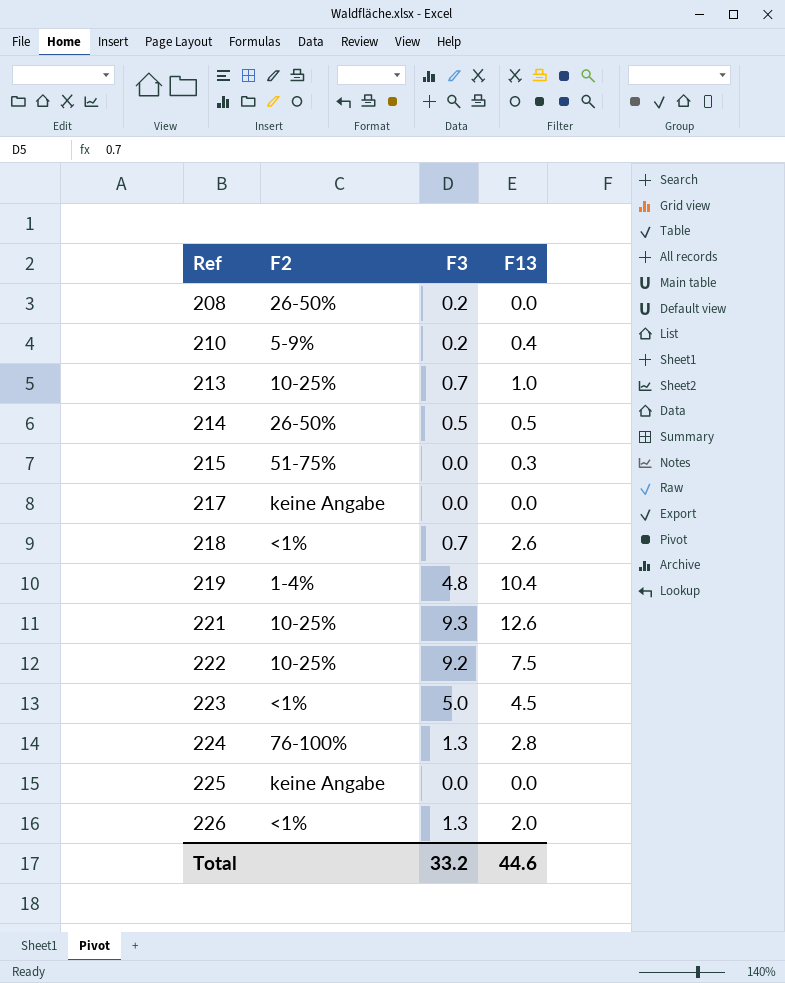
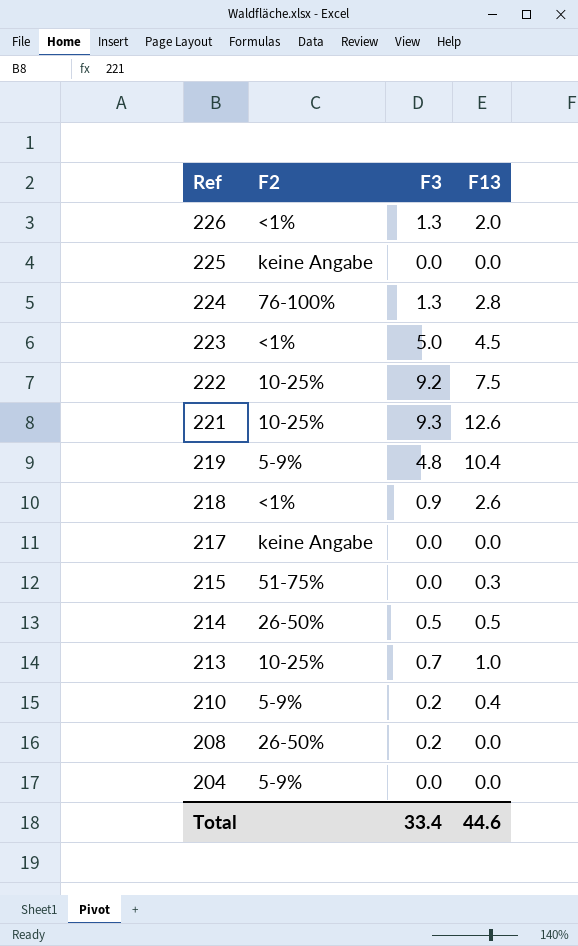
row order: Ref ascending -> Ref descending
219 | F2: 1-4% -> 5-9%
218 | F3: 0.7 -> 0.9
row 204: none -> 5-9% | 0.0 | 0.0
Total | F3: 33.2 -> 33.4

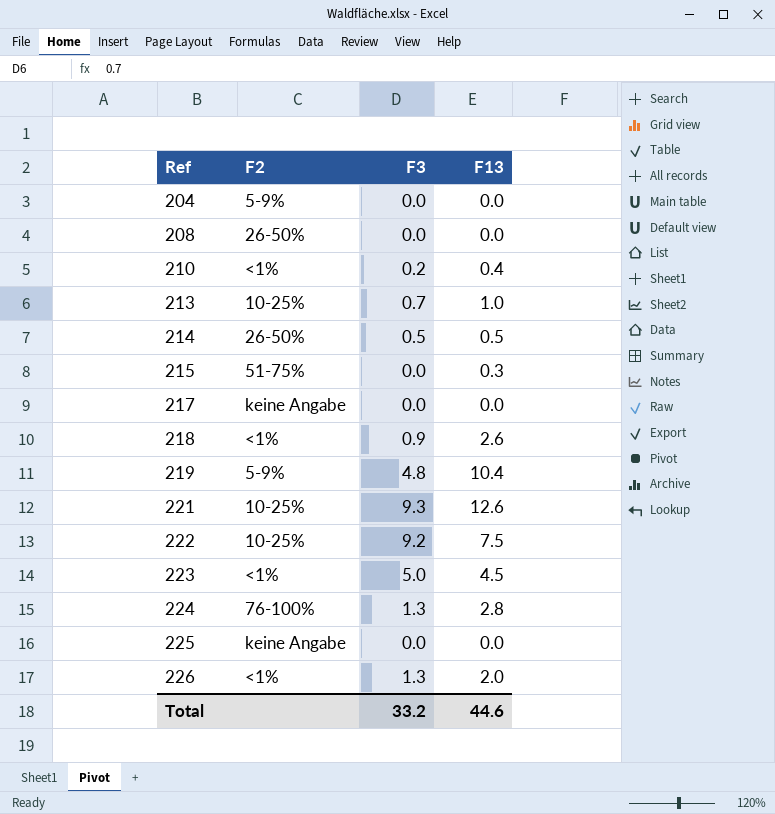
row order: Ref descending -> Ref ascending
208 | F3: 0.2 -> 0.0
210 | F2: 5-9% -> <1%
Total | F3: 33.4 -> 33.2

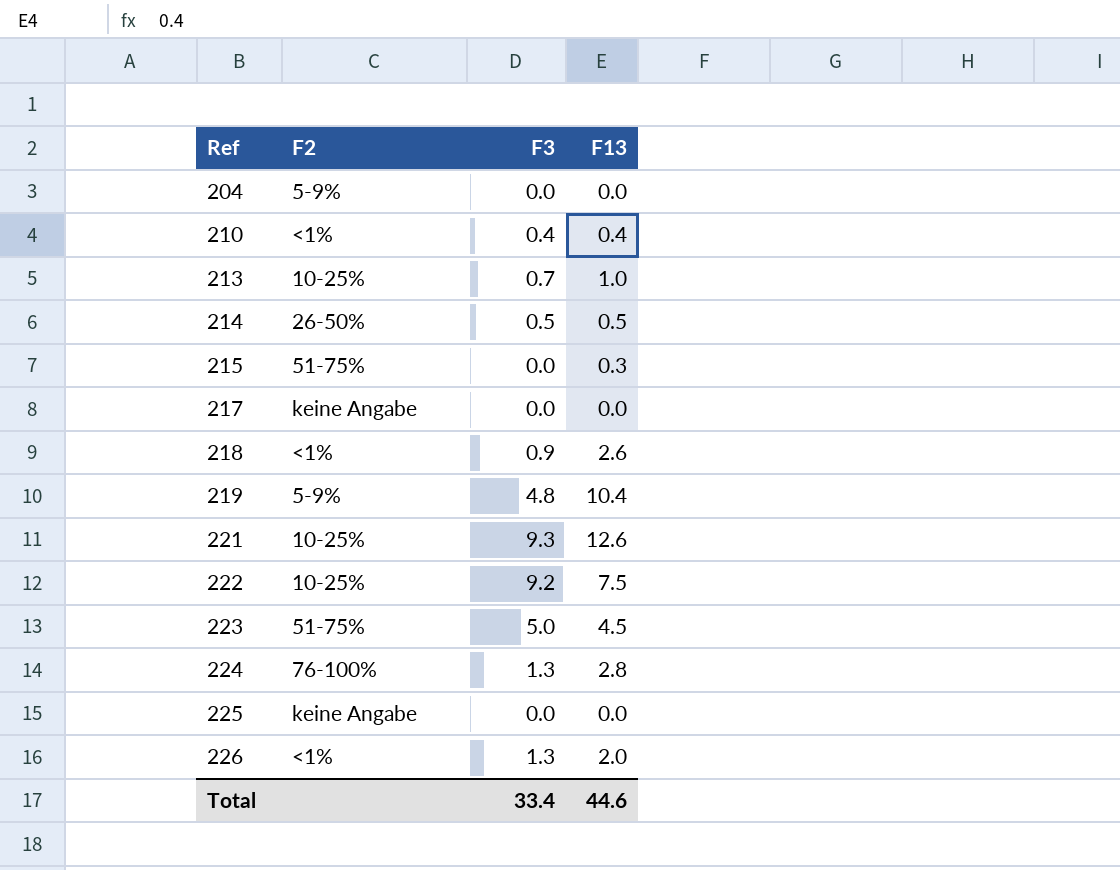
row 208: 26-50% | 0.0 | 0.0 -> none
210 | F3: 0.2 -> 0.4
223 | F2: <1% -> 51-75%
Total | F3: 33.2 -> 33.4

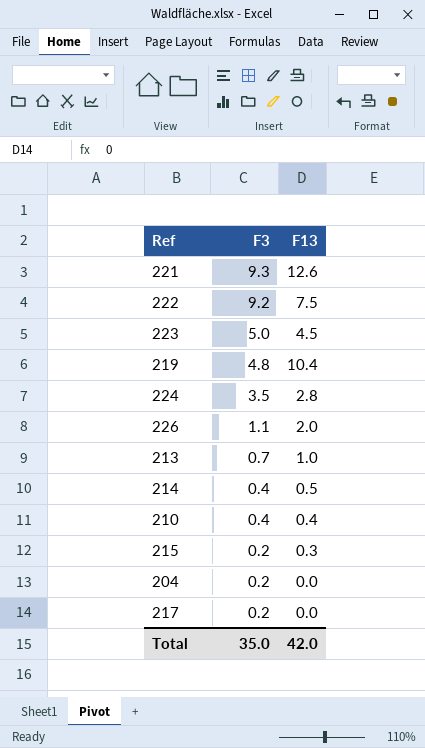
row order: Ref ascending -> F3 descending
column F2 | position: 2 -> none
row 218: <1% | 0.9 | 2.6 -> none
row 225: keine Angabe | 0.0 | 0.0 -> none
224 | F3: 1.3 -> 3.5
226 | F3: 1.3 -> 1.1
214 | F3: 0.5 -> 0.4
215 | F3: 0.0 -> 0.2
204 | F3: 0.0 -> 0.2
217 | F3: 0.0 -> 0.2
Total | F3: 33.4 -> 35.0
Total | F13: 44.6 -> 42.0

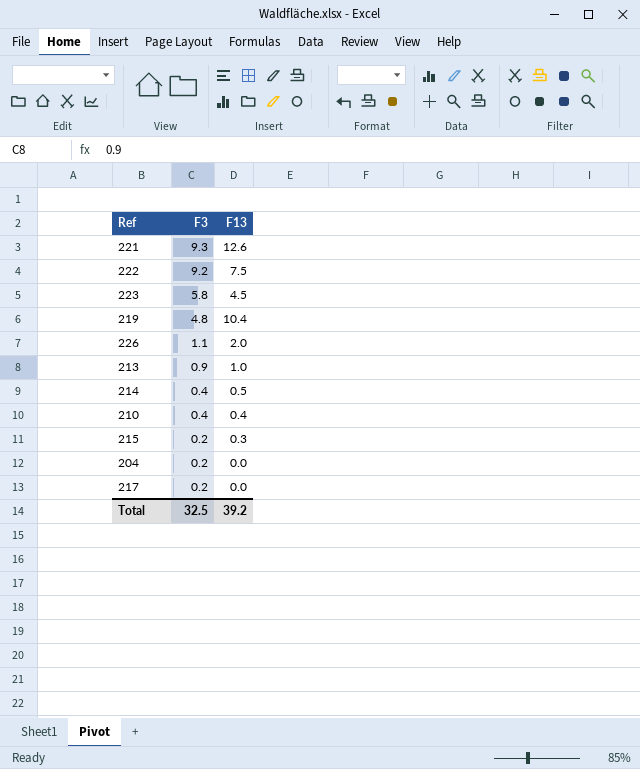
row 224: 3.5 | 2.8 -> none
223 | F3: 5.0 -> 5.8
213 | F3: 0.7 -> 0.9
Total | F3: 35.0 -> 32.5
Total | F13: 42.0 -> 39.2

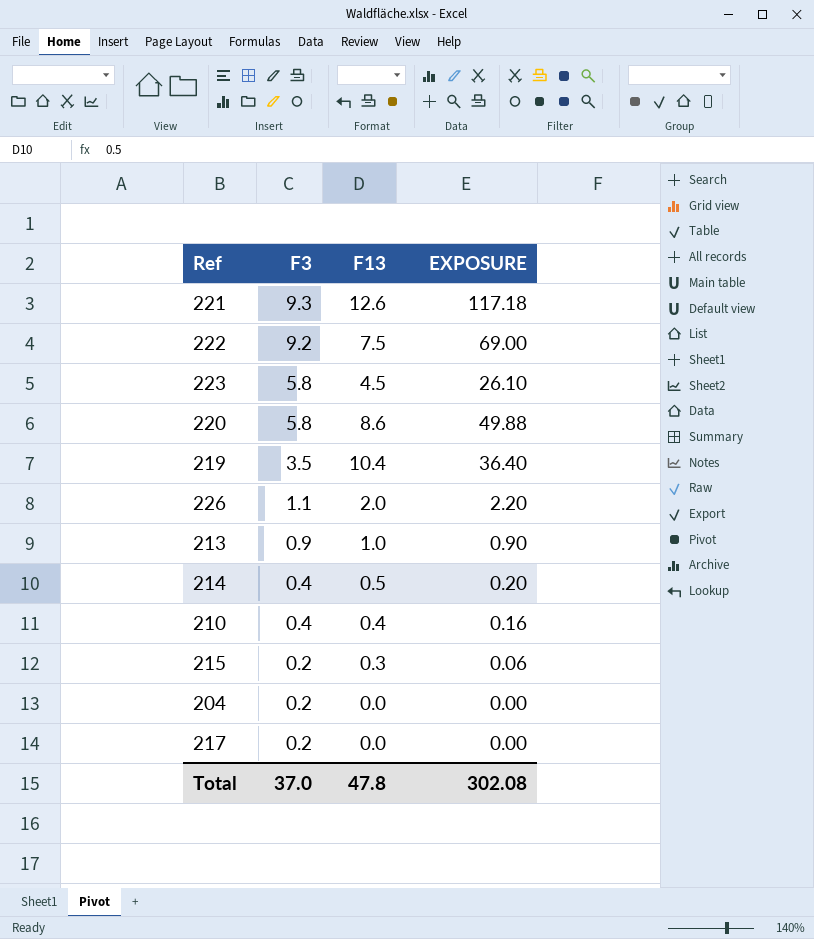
column EXPOSURE | formula: none -> [F3] * [F13]
row 220: none -> 5.8 | 8.6 | 49.88
219 | F3: 4.8 -> 3.5
Total | F3: 32.5 -> 37.0
Total | F13: 39.2 -> 47.8

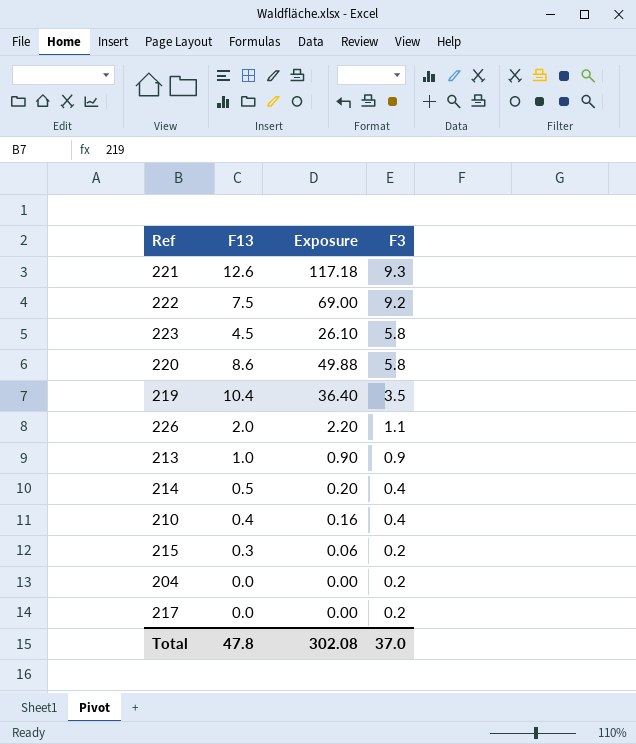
column name: EXPOSURE -> Exposure
column F3 | position: 2 -> 4

